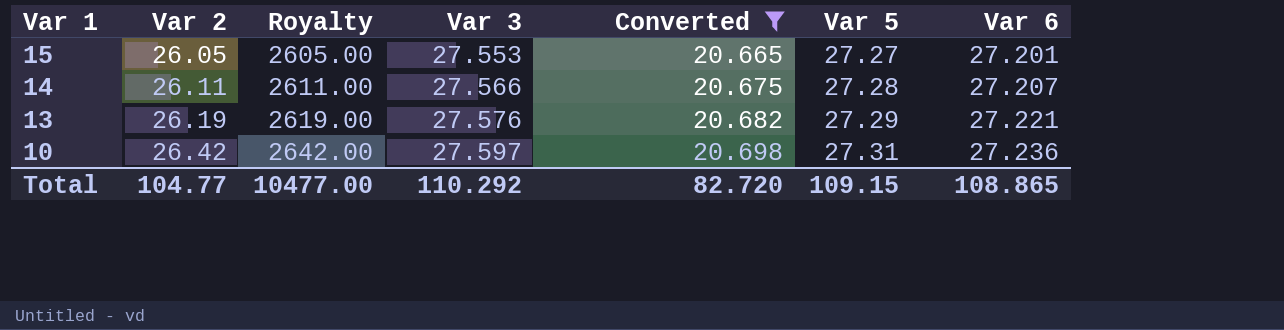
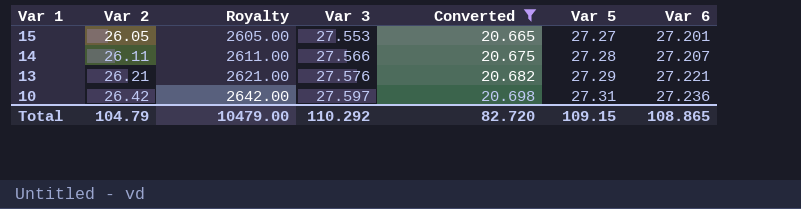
13 | Var 2: 26.19 -> 26.21
13 | Royalty: 2619.00 -> 2621.00
Total | Var 2: 104.77 -> 104.79
Total | Royalty: 10477.00 -> 10479.00

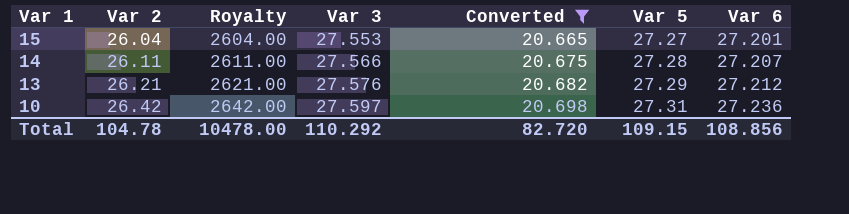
15 | Var 2: 26.05 -> 26.04
15 | Royalty: 2605.00 -> 2604.00
13 | Var 6: 27.221 -> 27.212
Total | Var 2: 104.79 -> 104.78
Total | Royalty: 10479.00 -> 10478.00
Total | Var 6: 108.865 -> 108.856

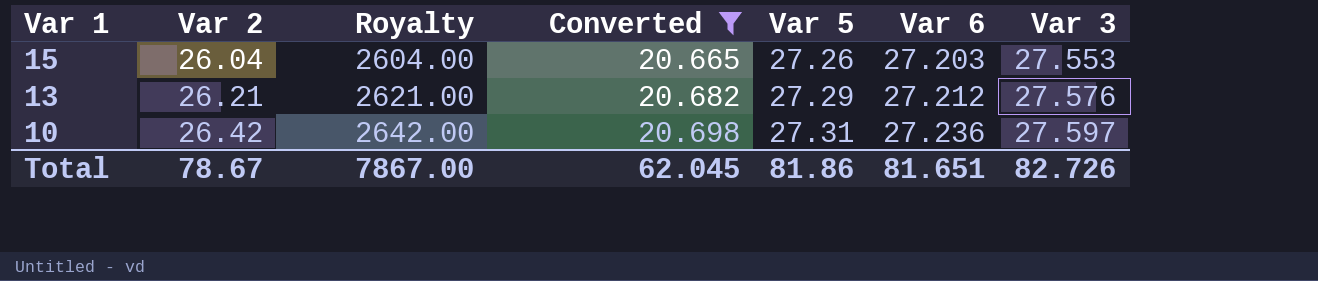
column Var 3 | position: 4 -> 7
row 14: 26.11 | 2611.00 | 27.566 | 20.675 | 27.28 | 27.207 -> none
15 | Var 5: 27.27 -> 27.26
15 | Var 6: 27.201 -> 27.203
Total | Var 2: 104.78 -> 78.67
Total | Royalty: 10478.00 -> 7867.00
Total | Converted: 82.720 -> 62.045
Total | Var 5: 109.15 -> 81.86
Total | Var 6: 108.856 -> 81.651
Total | Var 3: 110.292 -> 82.726

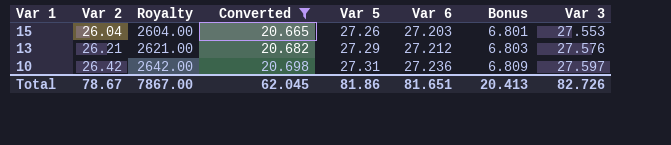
column Bonus | formula: none -> [Var 6] * 0.25

